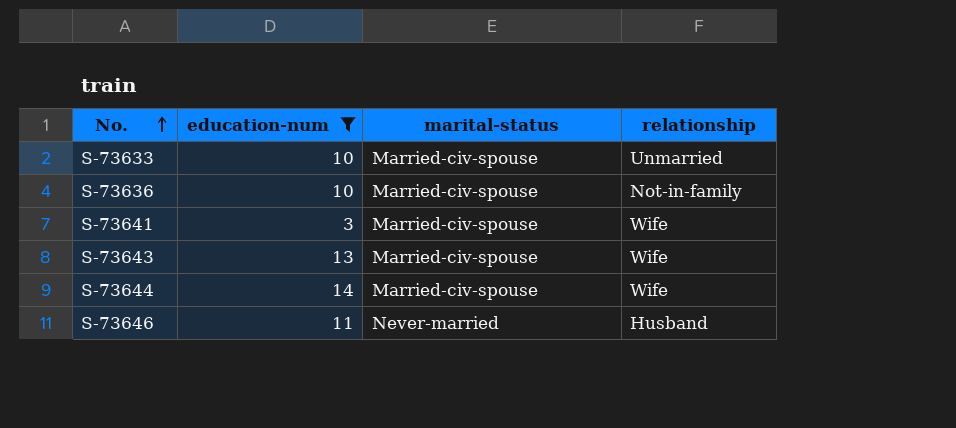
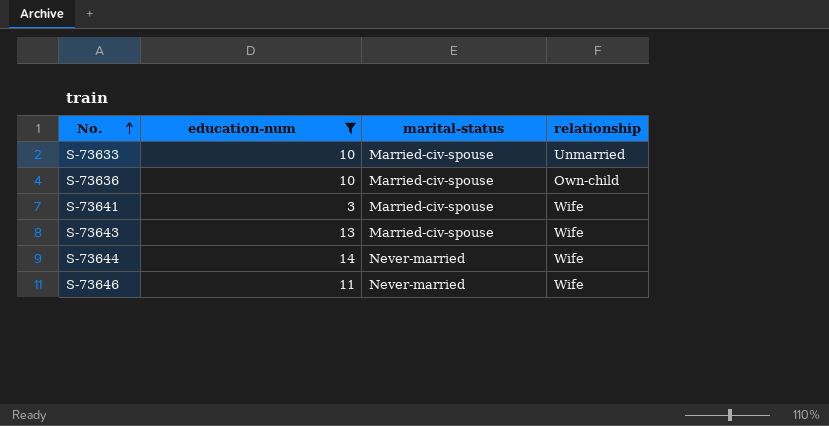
S-73636 | relationship: Not-in-family -> Own-child
S-73644 | marital-status: Married-civ-spouse -> Never-married
S-73646 | relationship: Husband -> Wife

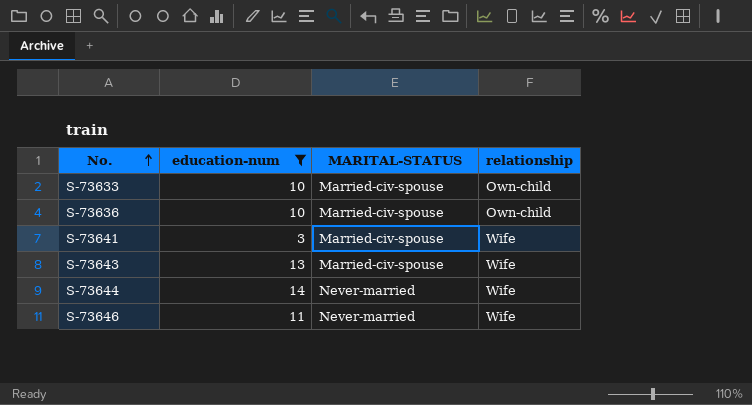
column name: marital-status -> MARITAL-STATUS
S-73633 | relationship: Unmarried -> Own-child

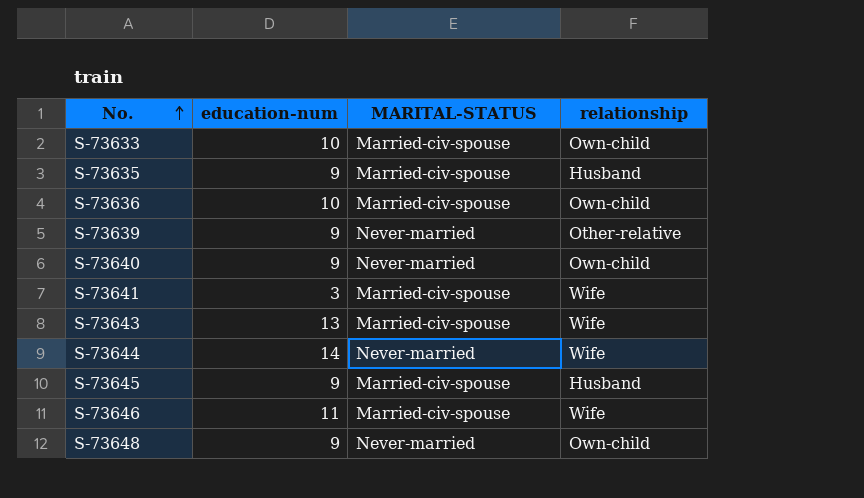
filter: education-num != 9 -> none
S-73646 | MARITAL-STATUS: Never-married -> Married-civ-spouse

